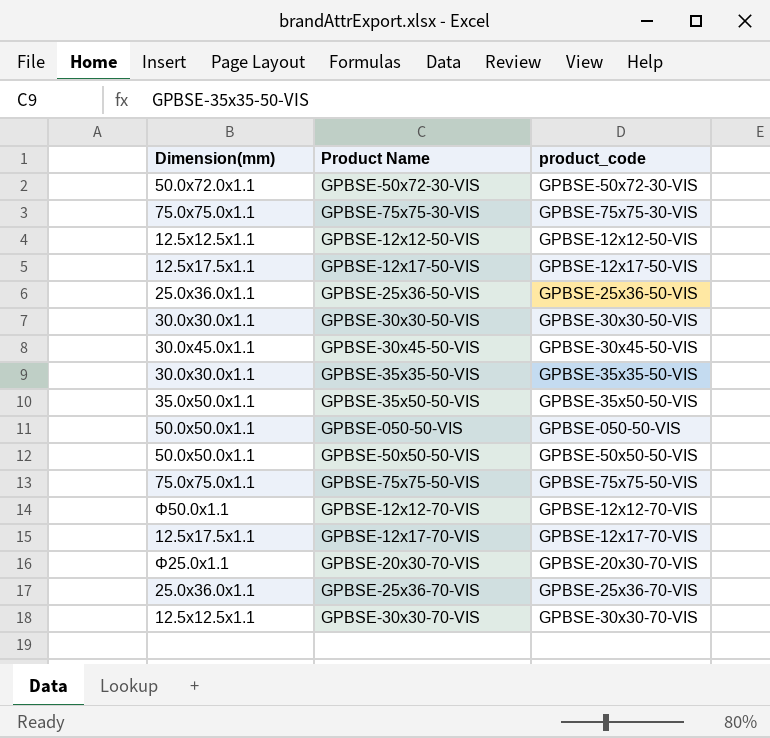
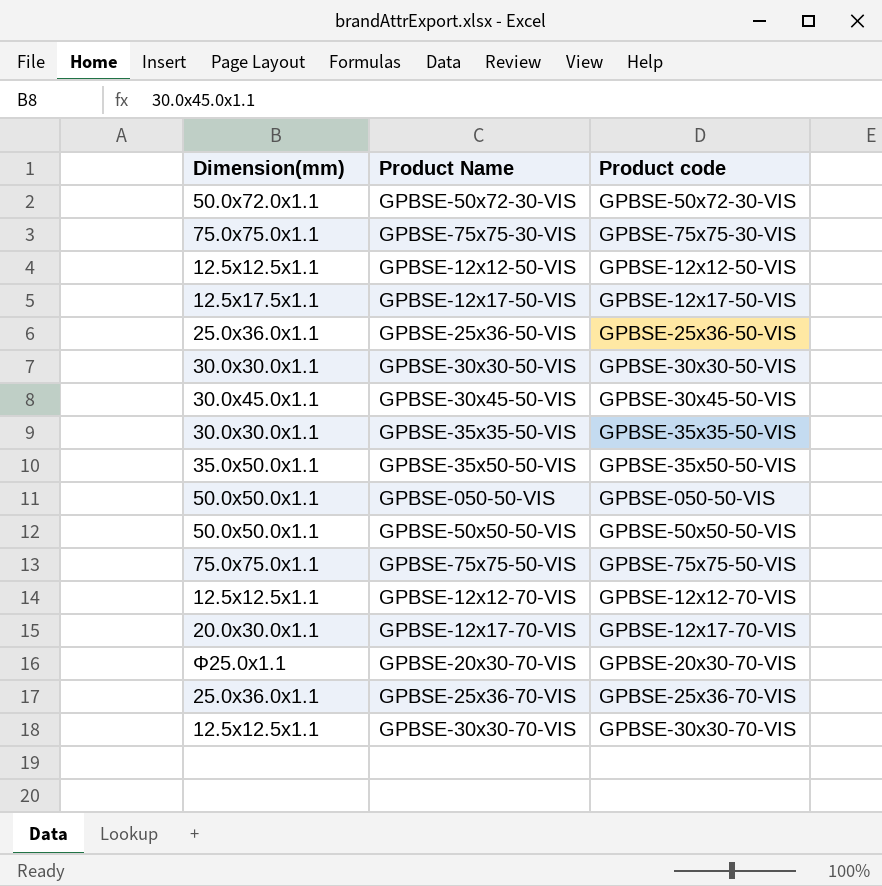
column name: product_code -> Product code
GPBSE-12x12-70-VIS | Dimension(mm): Φ50.0x1.1 -> 12.5x12.5x1.1
GPBSE-12x17-70-VIS | Dimension(mm): 12.5x17.5x1.1 -> 20.0x30.0x1.1

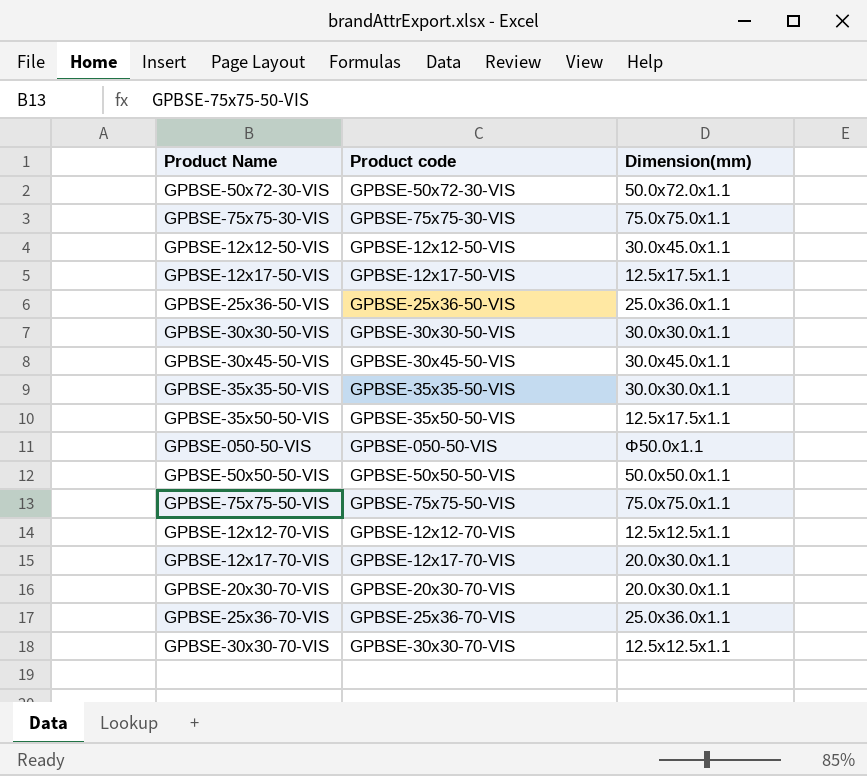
column Dimension(mm) | position: 1 -> 3
GPBSE-12x12-50-VIS | Dimension(mm): 12.5x12.5x1.1 -> 30.0x45.0x1.1
GPBSE-35x50-50-VIS | Dimension(mm): 35.0x50.0x1.1 -> 12.5x17.5x1.1
GPBSE-050-50-VIS | Dimension(mm): 50.0x50.0x1.1 -> Φ50.0x1.1
GPBSE-20x30-70-VIS | Dimension(mm): Φ25.0x1.1 -> 20.0x30.0x1.1

